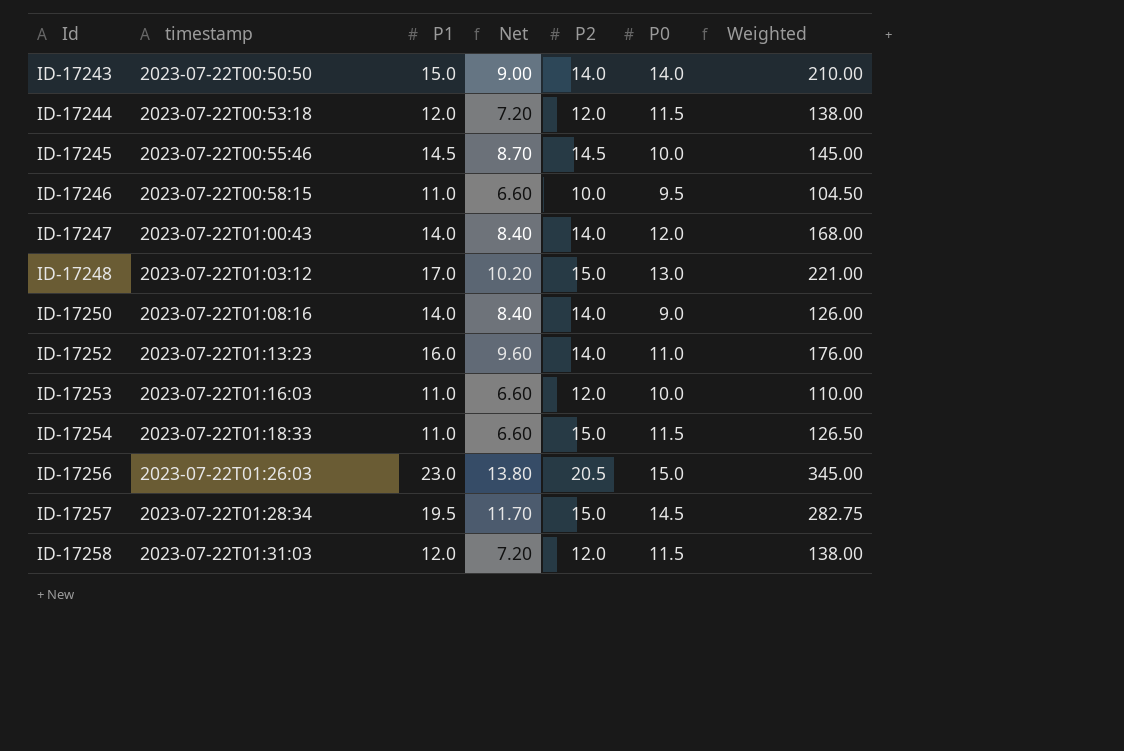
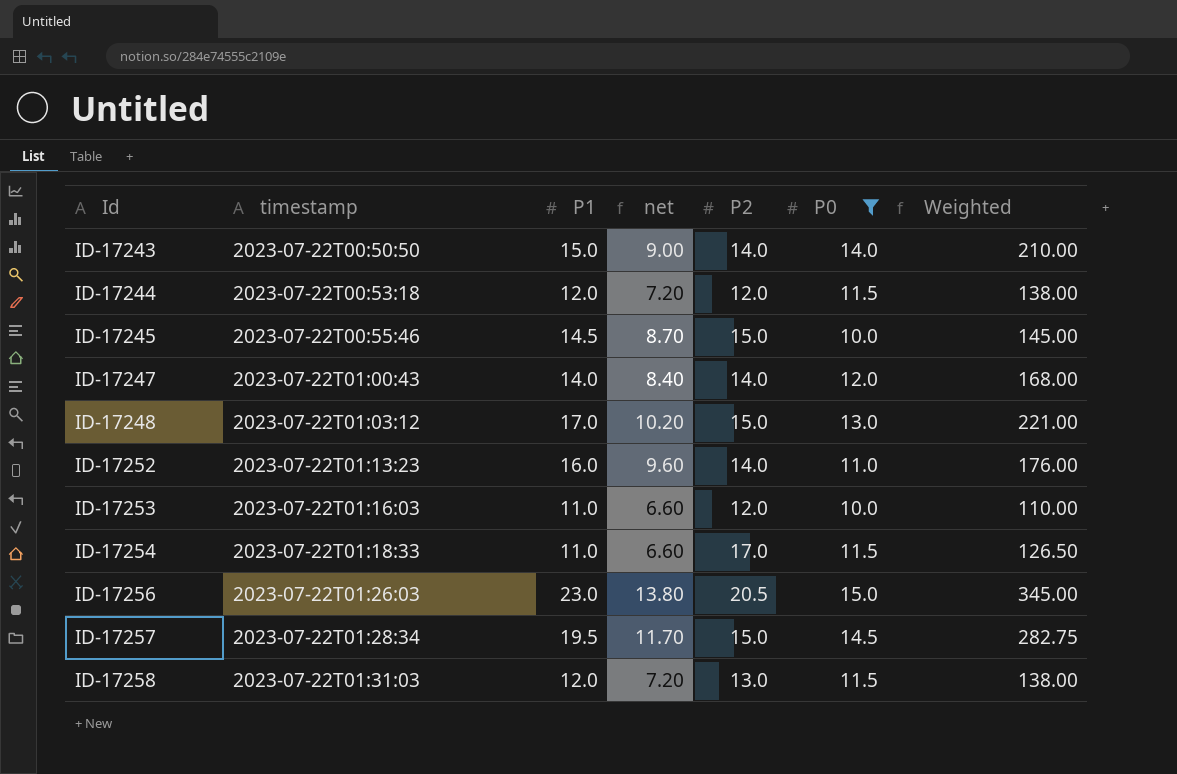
filter: none -> P0 >= 10.0
column name: Net -> net
ID-17245 | P2: 14.5 -> 15.0
ID-17254 | P2: 15.0 -> 17.0
ID-17258 | P2: 12.0 -> 13.0

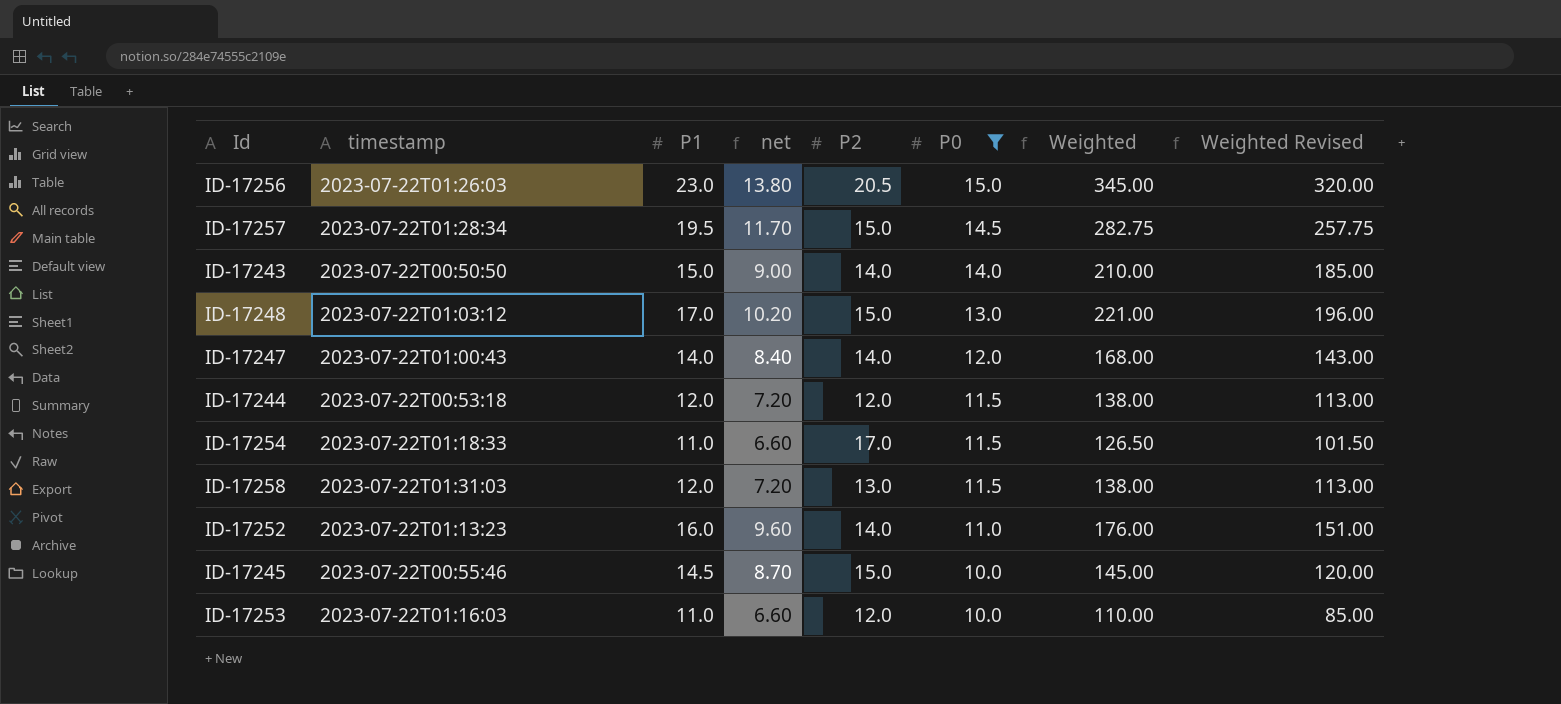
row order: Id ascending -> P0 descending
column Weighted Revised | formula: none -> [Weighted] - 25

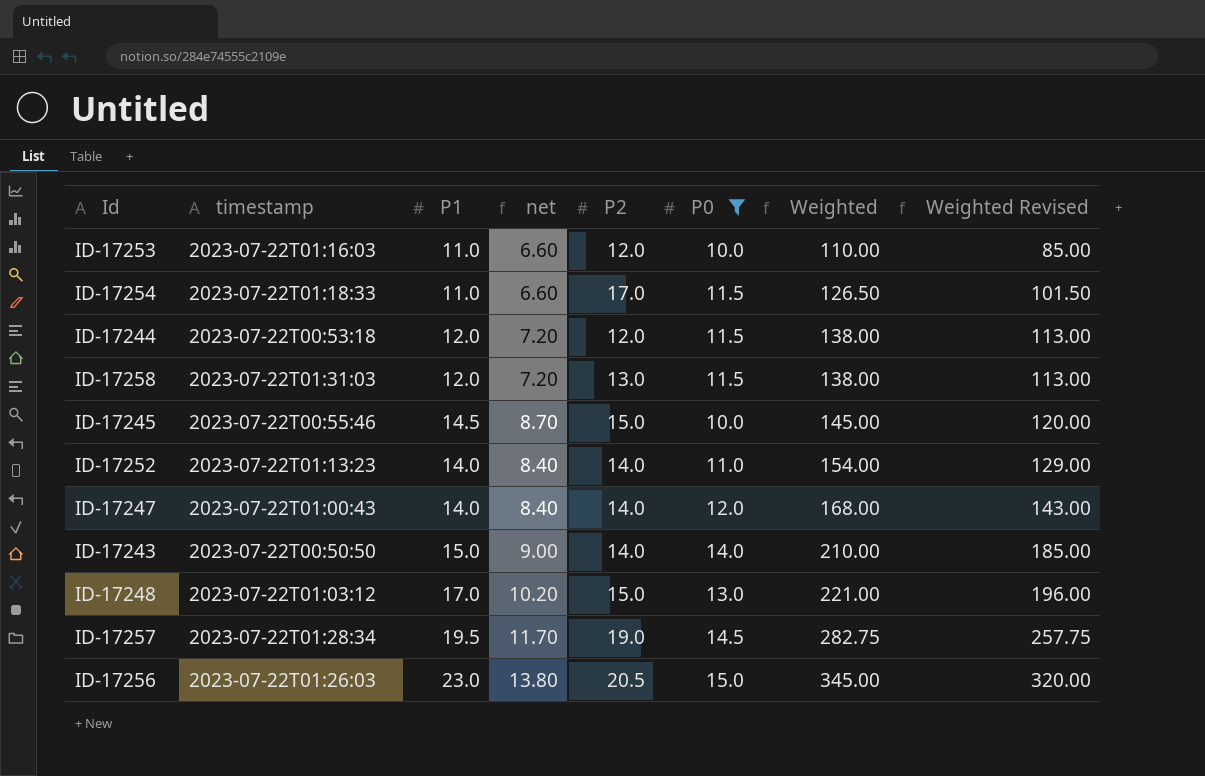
row order: P0 descending -> Weighted ascending
ID-17252 | P1: 16.0 -> 14.0
ID-17252 | net: 9.60 -> 8.40
ID-17252 | Weighted: 176.00 -> 154.00
ID-17252 | Weighted Revised: 151.00 -> 129.00
ID-17257 | P2: 15.0 -> 19.0

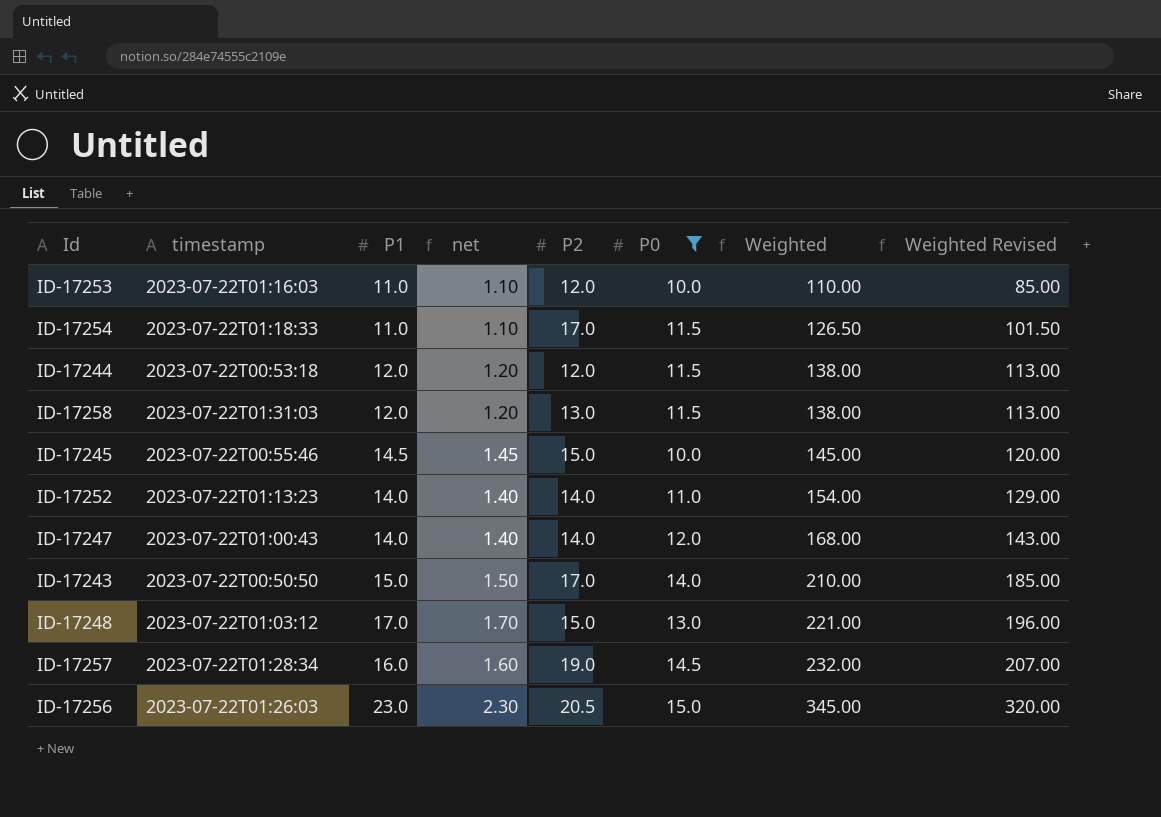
column net | formula: [P1] * 0.6 -> [P1] * 0.1
ID-17243 | P2: 14.0 -> 17.0
ID-17257 | P1: 19.5 -> 16.0
ID-17257 | Weighted: 282.75 -> 232.00
ID-17257 | Weighted Revised: 257.75 -> 207.00

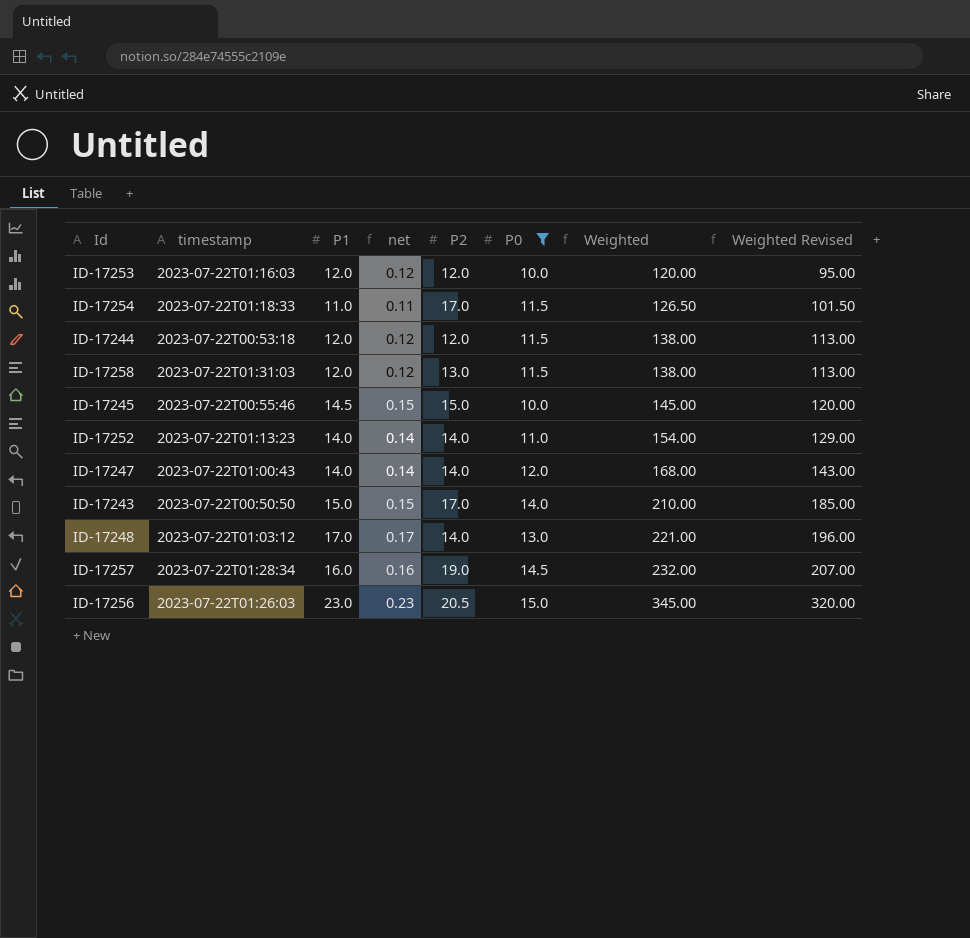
column net | formula: [P1] * 0.1 -> [P1] * 0.01
ID-17253 | P1: 11.0 -> 12.0
ID-17253 | Weighted: 110.00 -> 120.00
ID-17253 | Weighted Revised: 85.00 -> 95.00
ID-17248 | P2: 15.0 -> 14.0

